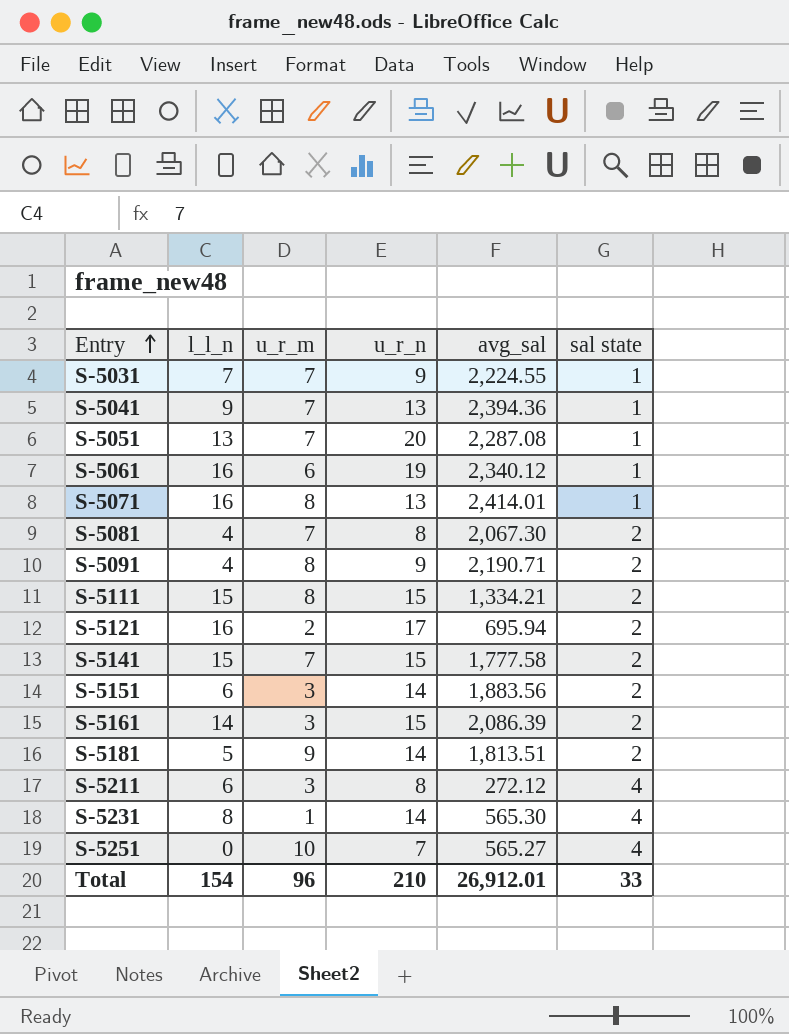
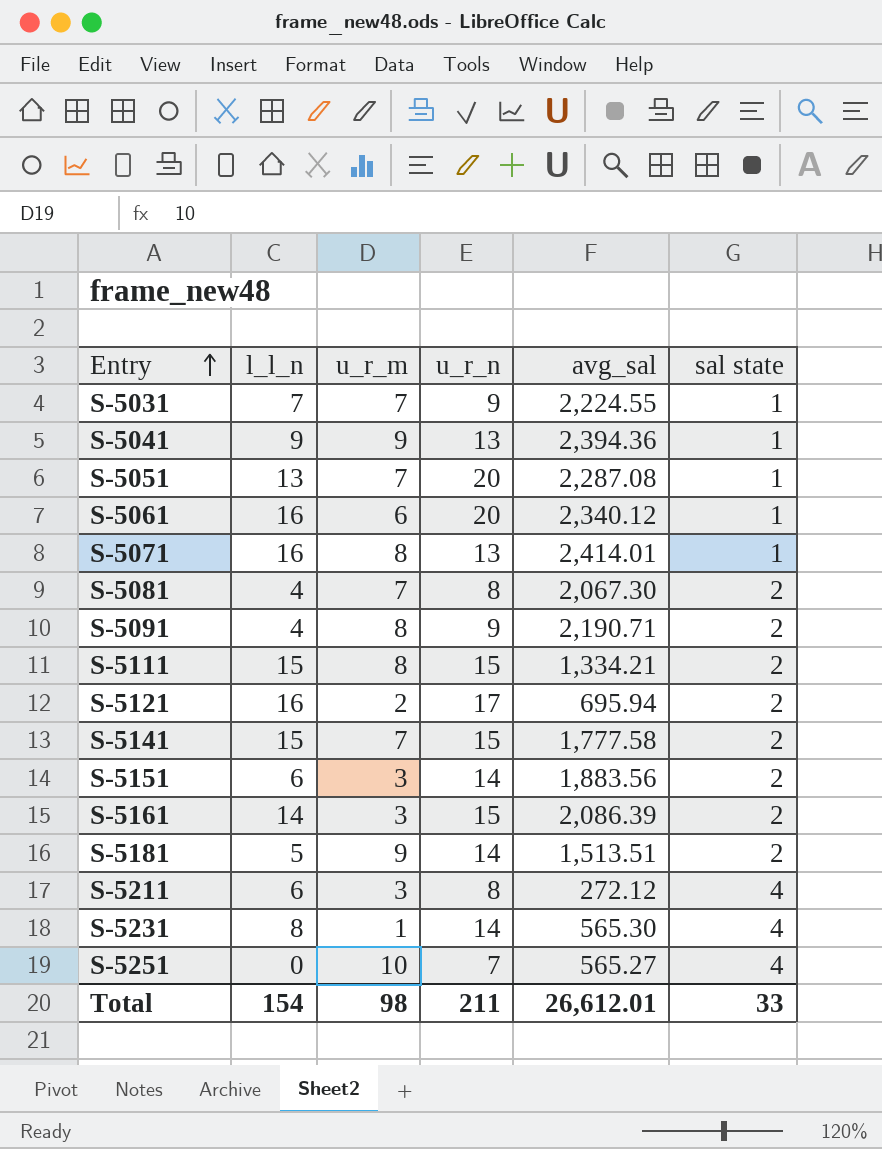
S-5041 | u_r_m: 7 -> 9
S-5061 | u_r_n: 19 -> 20
S-5181 | avg_sal: 1,813.51 -> 1,513.51
Total | u_r_m: 96 -> 98
Total | u_r_n: 210 -> 211
Total | avg_sal: 26,912.01 -> 26,612.01

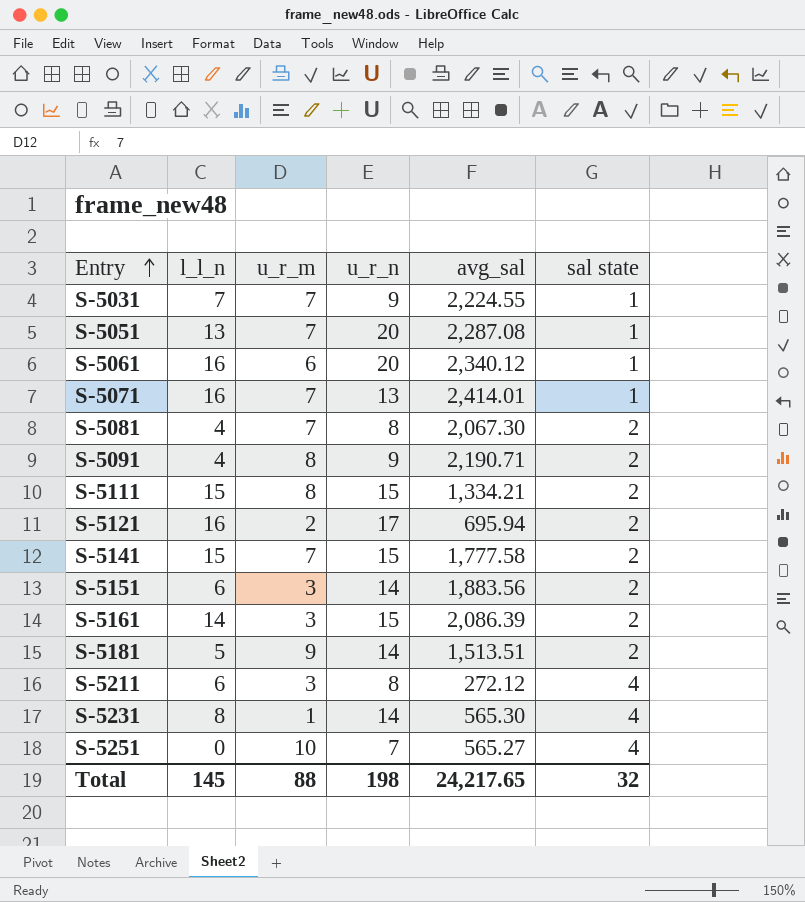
row S-5041: 9 | 9 | 13 | 2,394.36 | 1 -> none
S-5071 | u_r_m: 8 -> 7
Total | l_l_n: 154 -> 145
Total | u_r_m: 98 -> 88
Total | u_r_n: 211 -> 198
Total | avg_sal: 26,612.01 -> 24,217.65
Total | sal state: 33 -> 32

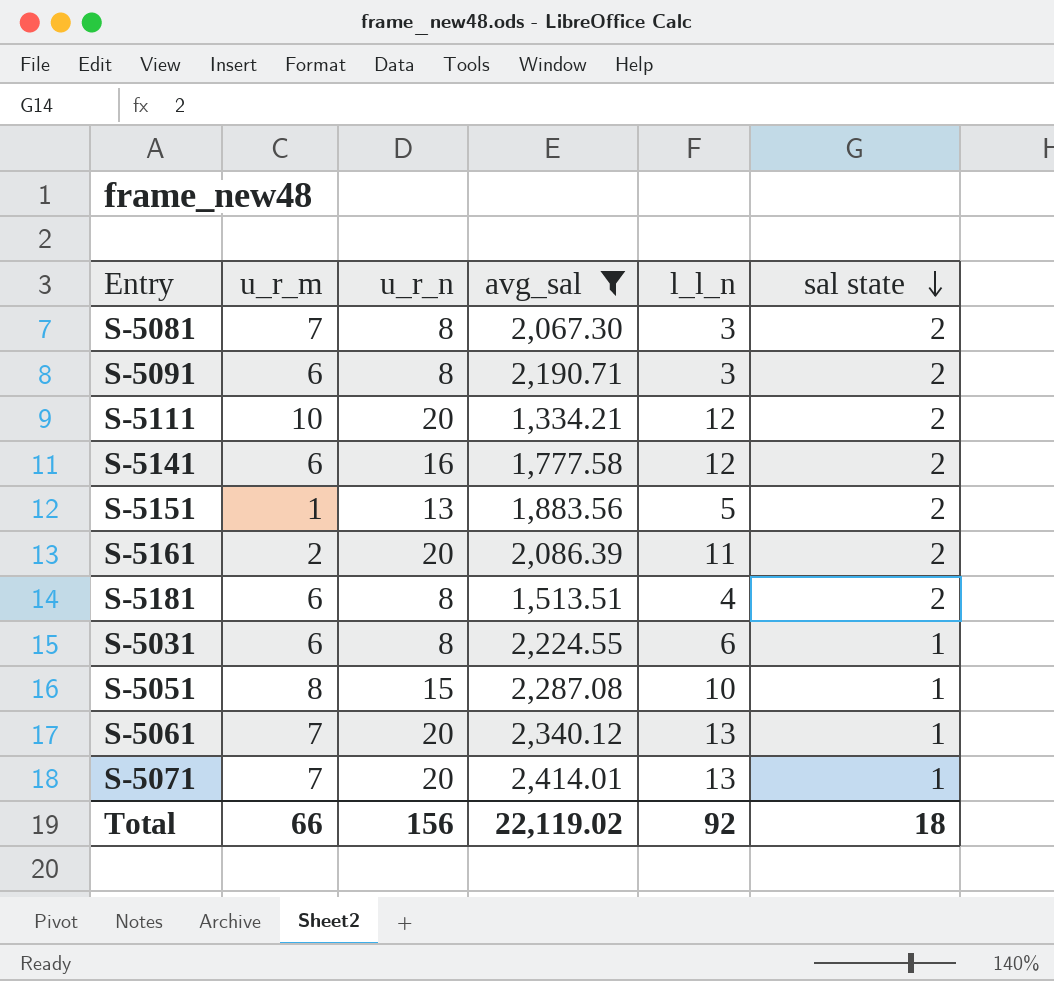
filter: none -> avg_sal >= 1,334.21
row order: Entry ascending -> sal state descending
column l_l_n | position: 2 -> 5
S-5081 | l_l_n: 4 -> 3
S-5091 | u_r_m: 8 -> 6
S-5091 | u_r_n: 9 -> 8
S-5091 | l_l_n: 4 -> 3
S-5111 | u_r_m: 8 -> 10
S-5111 | u_r_n: 15 -> 20
S-5111 | l_l_n: 15 -> 12
S-5141 | u_r_m: 7 -> 6
S-5141 | u_r_n: 15 -> 16
S-5141 | l_l_n: 15 -> 12
S-5151 | u_r_m: 3 -> 1
S-5151 | u_r_n: 14 -> 13
S-5151 | l_l_n: 6 -> 5
S-5161 | u_r_m: 3 -> 2
S-5161 | u_r_n: 15 -> 20
S-5161 | l_l_n: 14 -> 11
S-5181 | u_r_m: 9 -> 6
S-5181 | u_r_n: 14 -> 8
S-5181 | l_l_n: 5 -> 4
S-5031 | u_r_m: 7 -> 6
S-5031 | u_r_n: 9 -> 8
S-5031 | l_l_n: 7 -> 6
S-5051 | u_r_m: 7 -> 8
S-5051 | u_r_n: 20 -> 15
S-5051 | l_l_n: 13 -> 10
S-5061 | u_r_m: 6 -> 7
S-5061 | l_l_n: 16 -> 13
S-5071 | u_r_n: 13 -> 20
S-5071 | l_l_n: 16 -> 13
Total | u_r_m: 88 -> 66
Total | u_r_n: 198 -> 156
Total | avg_sal: 24,217.65 -> 22,119.02
Total | l_l_n: 145 -> 92
Total | sal state: 32 -> 18

